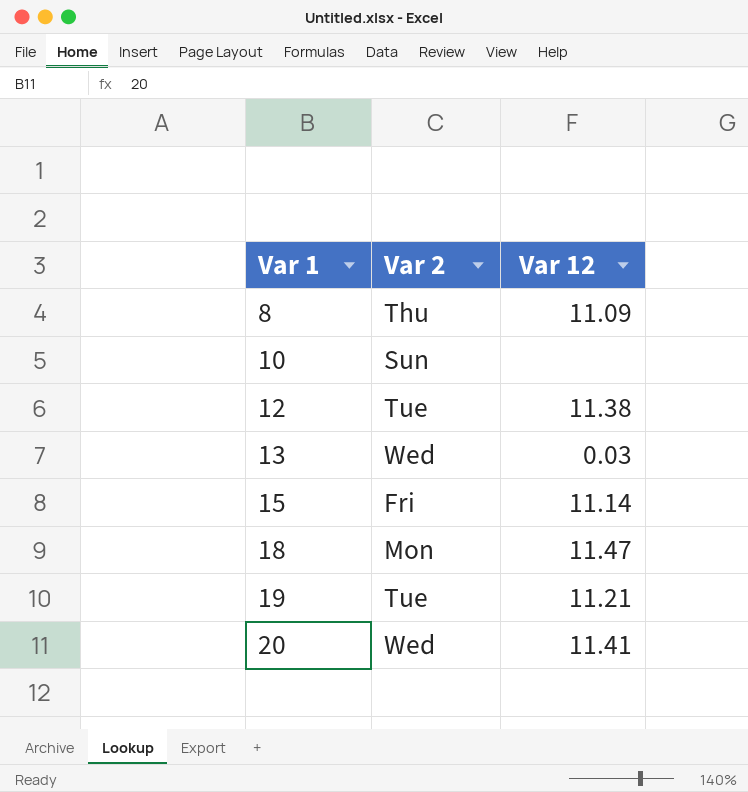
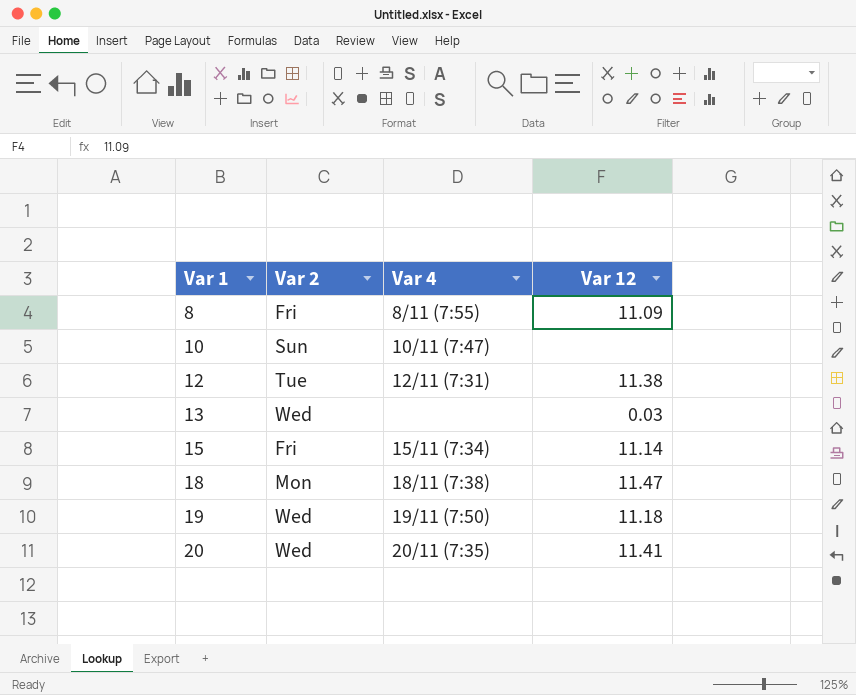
column Var 4 | position: none -> 3
8 | Var 2: Thu -> Fri
19 | Var 2: Tue -> Wed
19 | Var 12: 11.21 -> 11.18

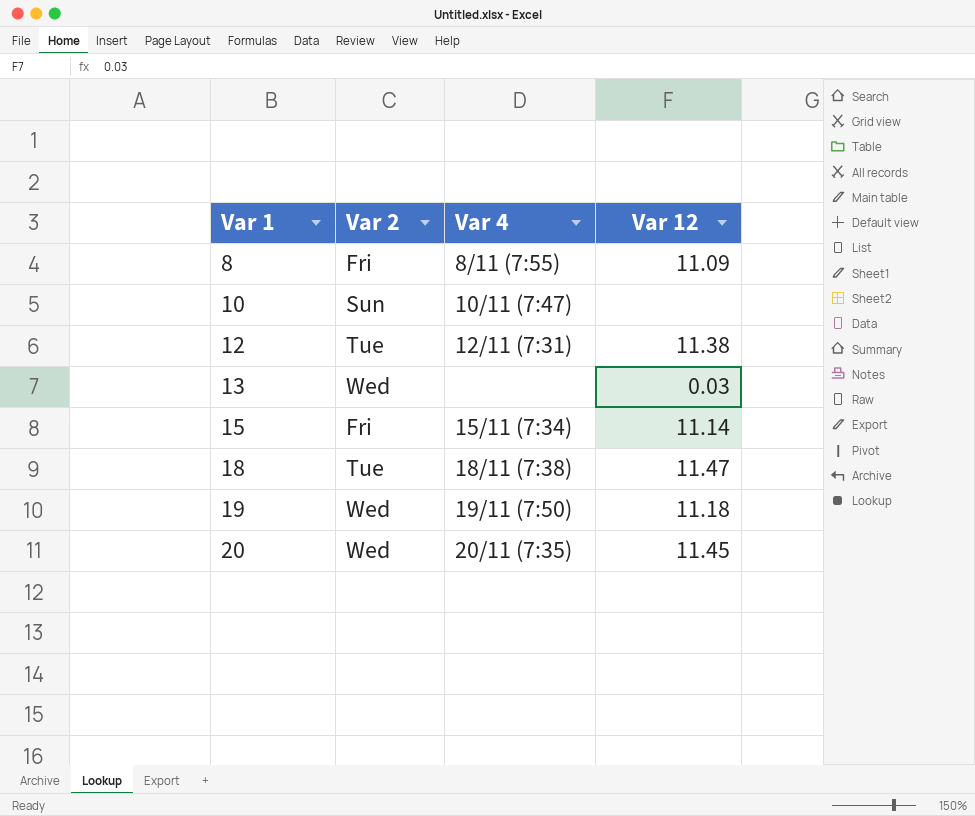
18 | Var 2: Mon -> Tue
20 | Var 12: 11.41 -> 11.45

